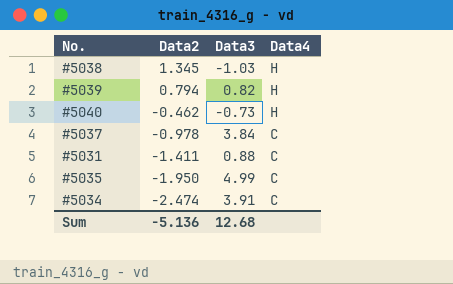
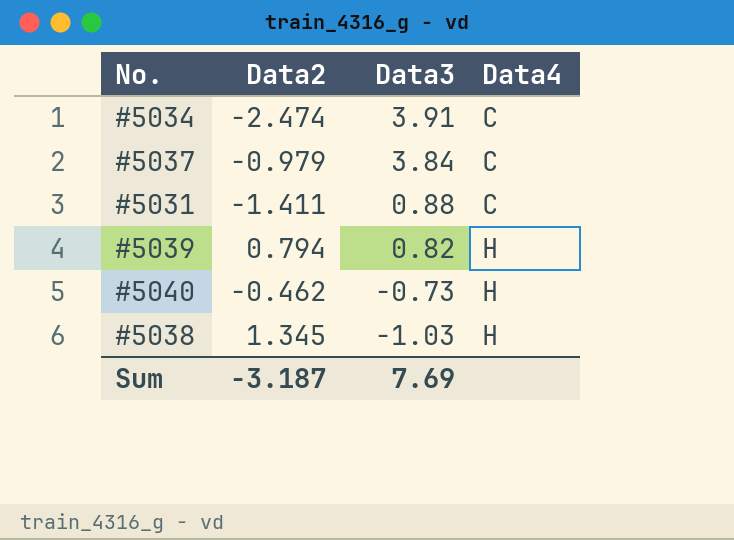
row order: Data2 descending -> Data3 descending
row #5035: -1.950 | 4.99 | C -> none
#5037 | Data2: -0.978 -> -0.979
Sum | Data2: -5.136 -> -3.187
Sum | Data3: 12.68 -> 7.69

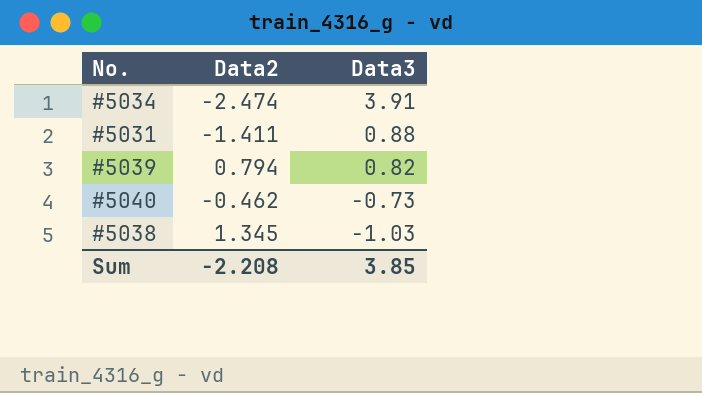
column Data4 | position: 4 -> none
row #5037: -0.979 | 3.84 | C -> none
Sum | Data2: -3.187 -> -2.208
Sum | Data3: 7.69 -> 3.85

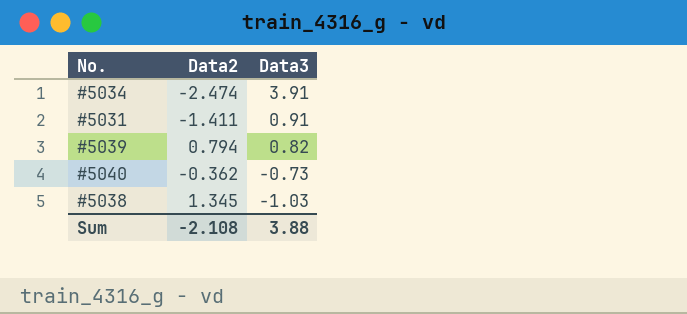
#5031 | Data3: 0.88 -> 0.91
#5040 | Data2: -0.462 -> -0.362
Sum | Data2: -2.208 -> -2.108
Sum | Data3: 3.85 -> 3.88

